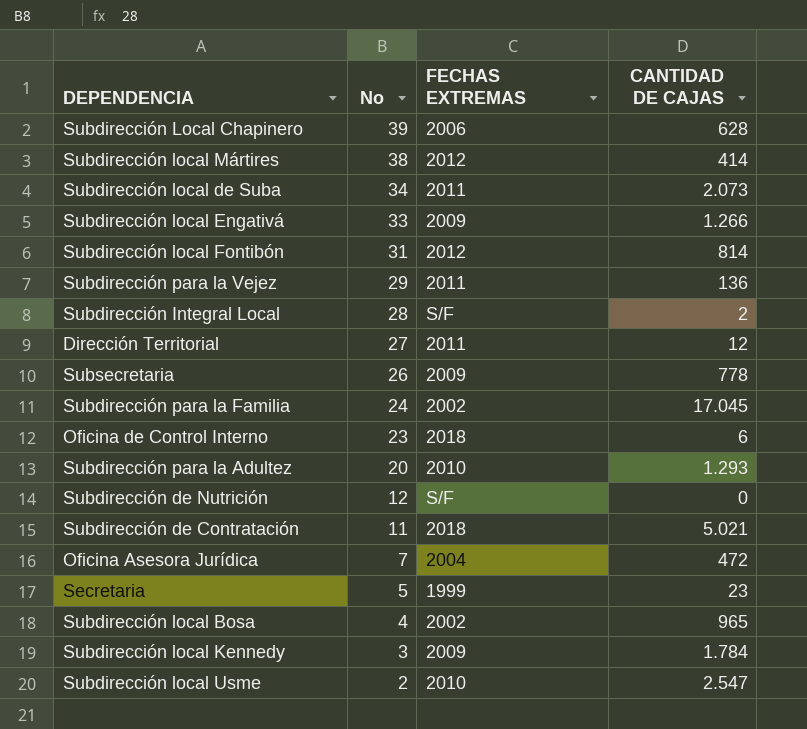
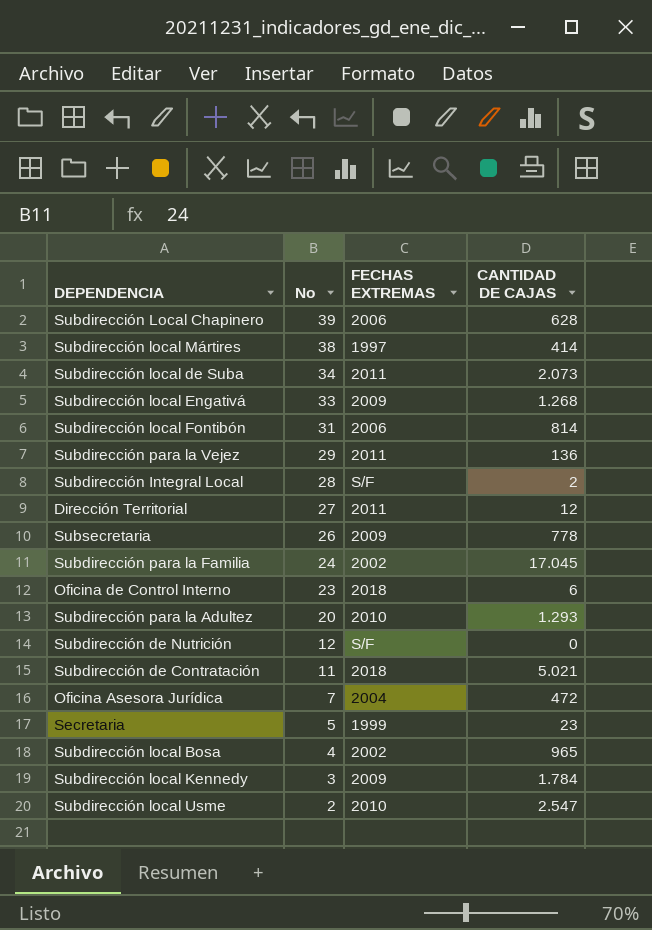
Subdirección local Mártires | FECHAS EXTREMAS: 2012 -> 1997
Subdirección local Engativá | CANTIDAD DE CAJAS: 1.266 -> 1.268
Subdirección local Fontibón | FECHAS EXTREMAS: 2012 -> 2006

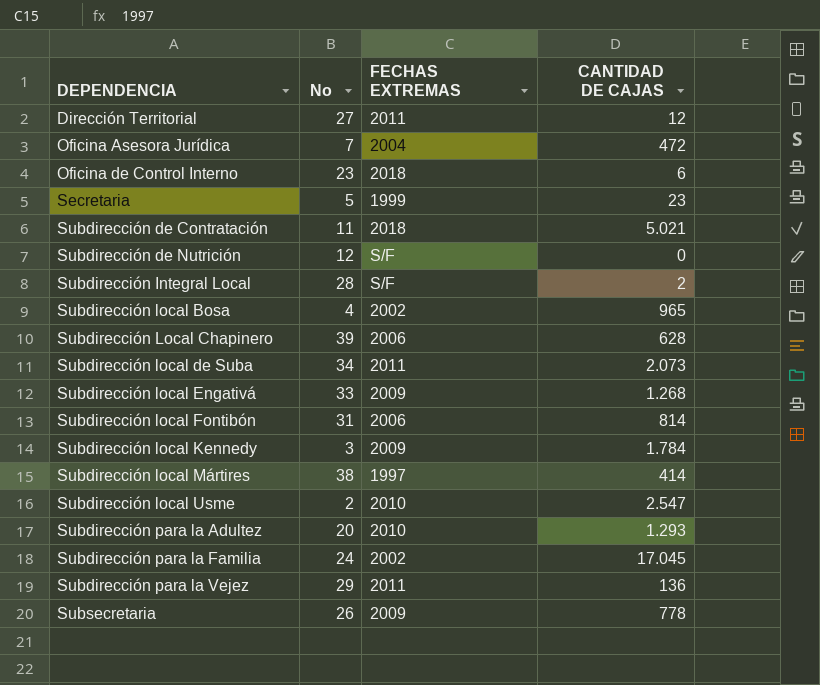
row order: No descending -> DEPENDENCIA ascending

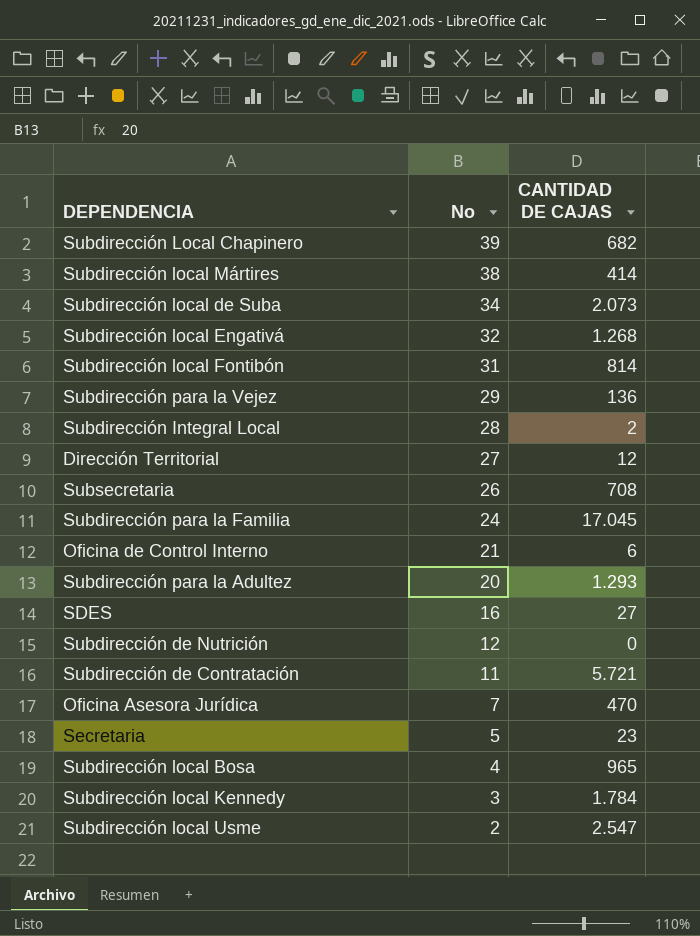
row order: DEPENDENCIA ascending -> No descending
column FECHAS EXTREMAS | position: 3 -> none
Subdirección Local Chapinero | CANTIDAD DE CAJAS: 628 -> 682
Subdirección local Engativá | No: 33 -> 32
Subsecretaria | CANTIDAD DE CAJAS: 778 -> 708
Oficina de Control Interno | No: 23 -> 21
row SDES: none -> 16 | 27
Subdirección de Contratación | CANTIDAD DE CAJAS: 5.021 -> 5.721
Oficina Asesora Jurídica | CANTIDAD DE CAJAS: 472 -> 470

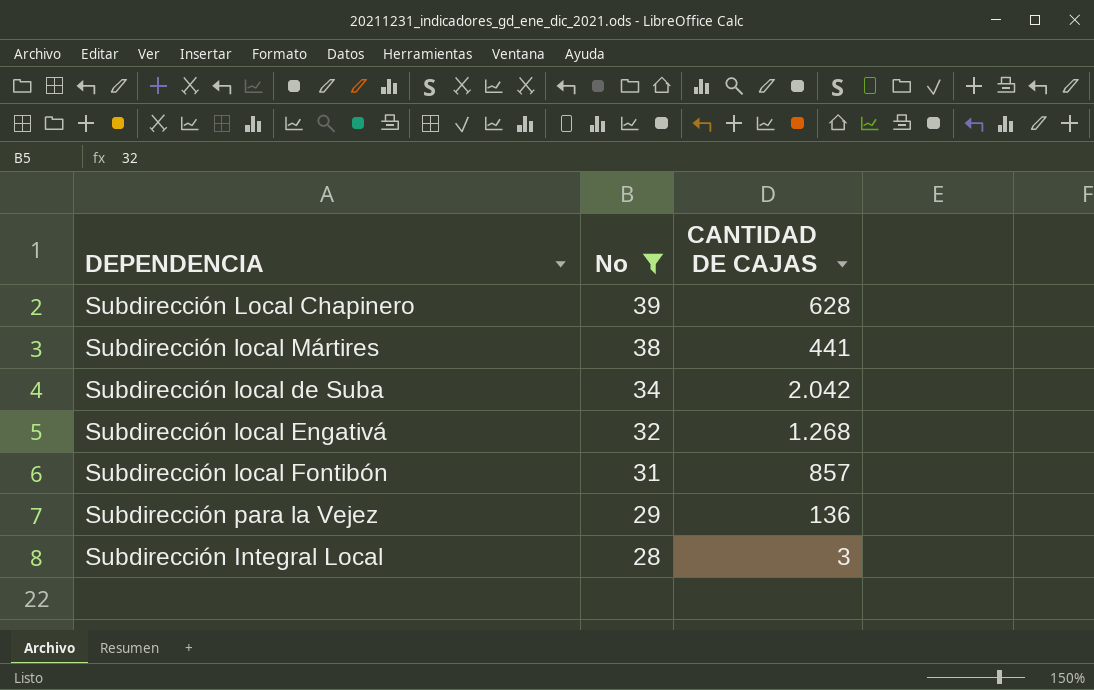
filter: none -> No >= 28
Subdirección Local Chapinero | CANTIDAD DE CAJAS: 682 -> 628
Subdirección local Mártires | CANTIDAD DE CAJAS: 414 -> 441
Subdirección local de Suba | CANTIDAD DE CAJAS: 2.073 -> 2.042
Subdirección local Fontibón | CANTIDAD DE CAJAS: 814 -> 857
Subdirección Integral Local | CANTIDAD DE CAJAS: 2 -> 3

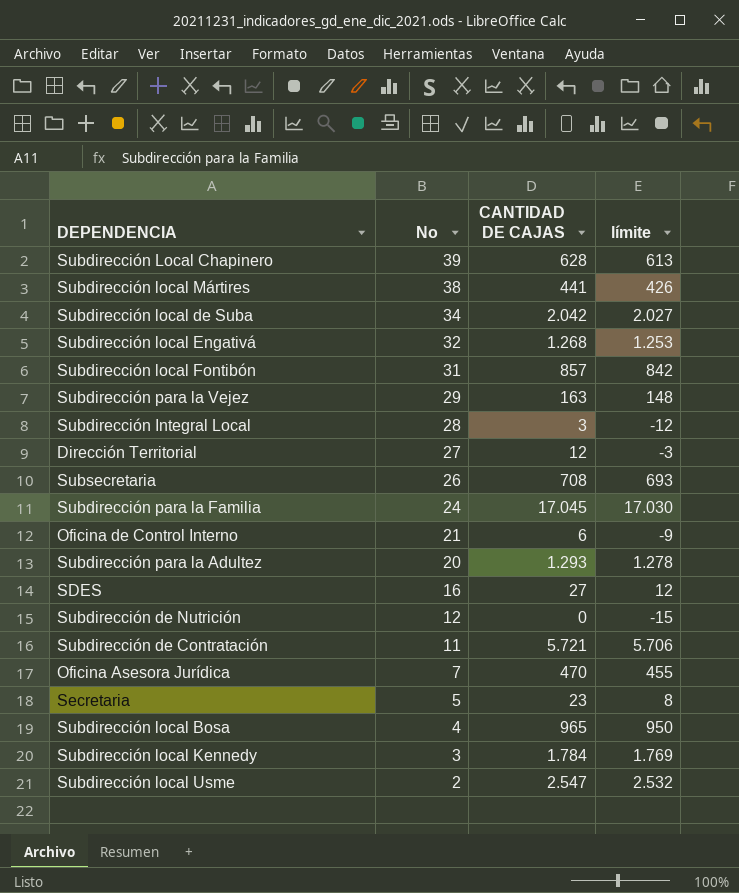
filter: No >= 28 -> none
column límite | formula: none -> [CANTIDAD DE CAJAS] - 15
Subdirección para la Vejez | CANTIDAD DE CAJAS: 136 -> 163

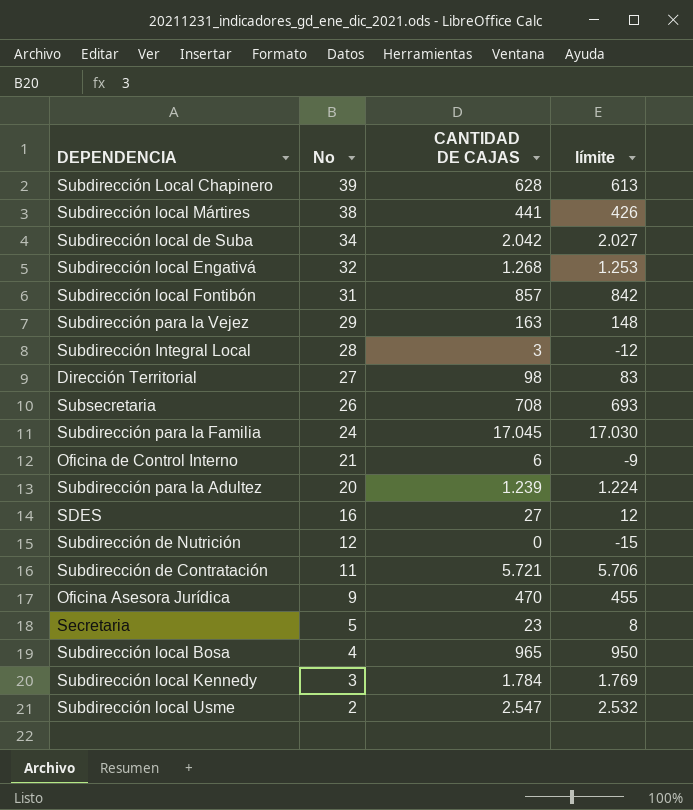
Dirección Territorial | CANTIDAD DE CAJAS: 12 -> 98
Dirección Territorial | límite: -3 -> 83
Subdirección para la Adultez | CANTIDAD DE CAJAS: 1.293 -> 1.239
Subdirección para la Adultez | límite: 1.278 -> 1.224
Oficina Asesora Jurídica | No: 7 -> 9

